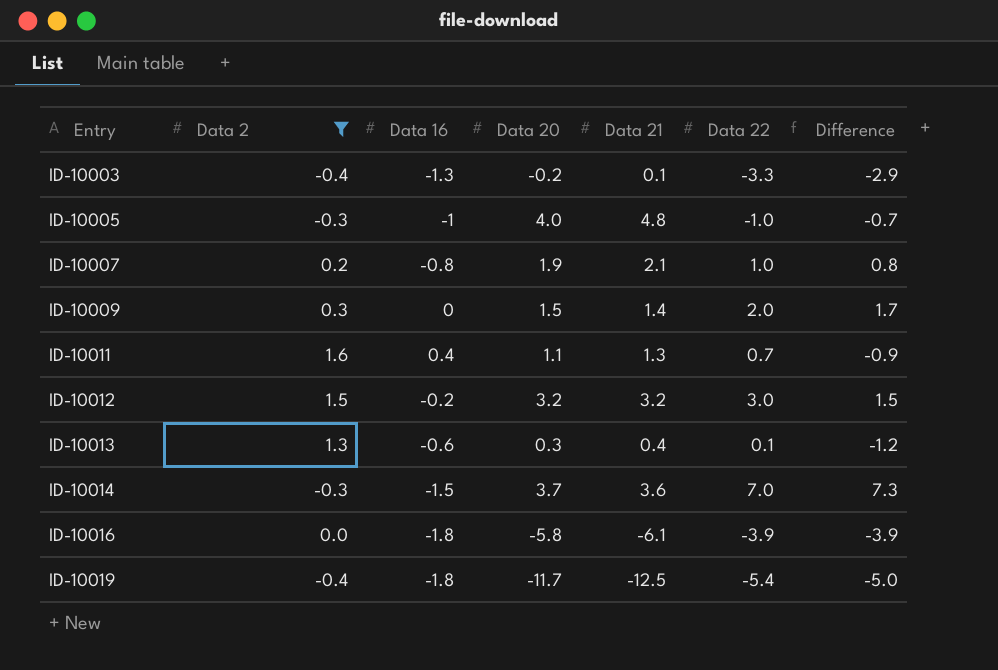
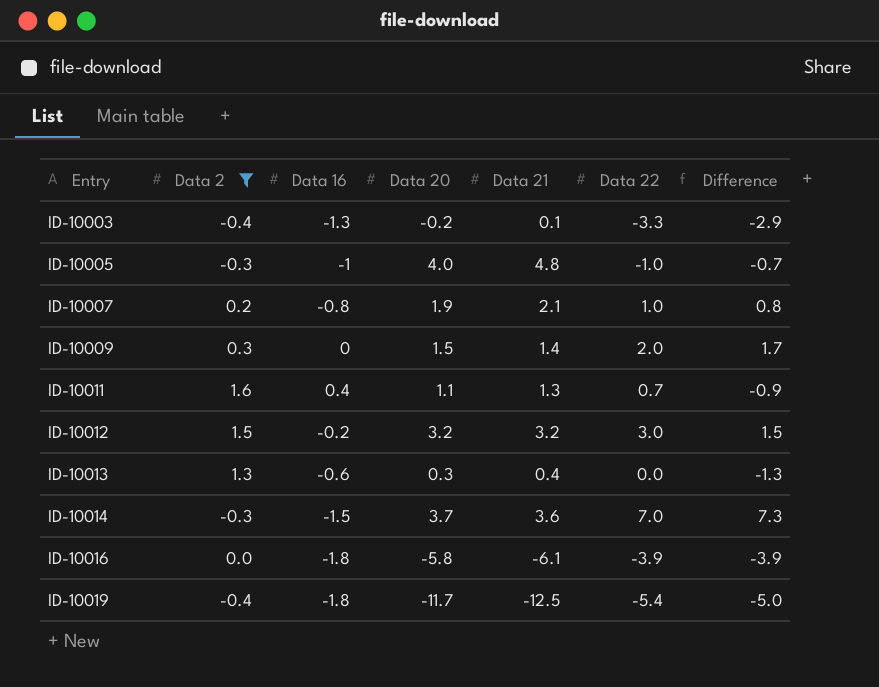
ID-10013 | Data 22: 0.1 -> 0.0
ID-10013 | Difference: -1.2 -> -1.3

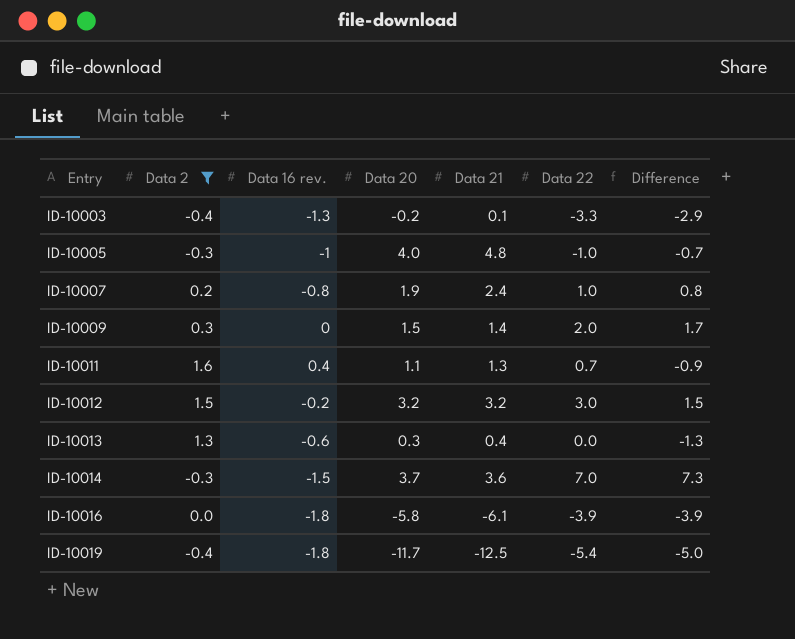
column name: Data 16 -> Data 16 rev.
ID-10007 | Data 21: 2.1 -> 2.4

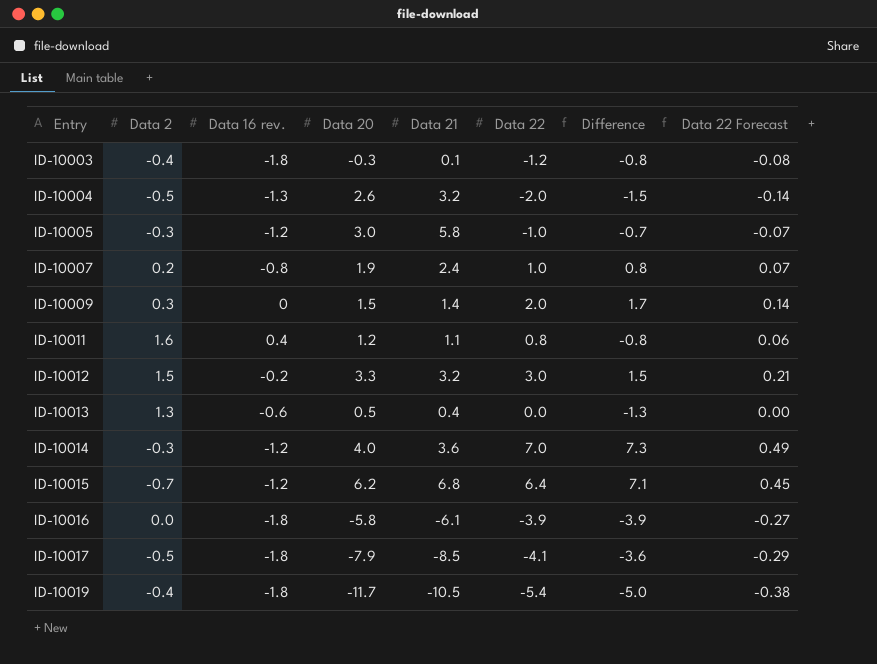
filter: Data 2 >= -0.4 -> none
column Data 22 Forecast | formula: none -> [Data 22] * 0.07
ID-10003 | Data 16 rev.: -1.3 -> -1.8
ID-10003 | Data 20: -0.2 -> -0.3
ID-10003 | Data 22: -3.3 -> -1.2
ID-10003 | Difference: -2.9 -> -0.8
ID-10005 | Data 16 rev.: -1 -> -1.2
ID-10005 | Data 20: 4.0 -> 3.0
ID-10005 | Data 21: 4.8 -> 5.8
ID-10011 | Data 20: 1.1 -> 1.2
ID-10011 | Data 21: 1.3 -> 1.1
ID-10011 | Data 22: 0.7 -> 0.8
ID-10011 | Difference: -0.9 -> -0.8
ID-10012 | Data 20: 3.2 -> 3.3
ID-10013 | Data 20: 0.3 -> 0.5
ID-10014 | Data 16 rev.: -1.5 -> -1.2
ID-10014 | Data 20: 3.7 -> 4.0
ID-10019 | Data 21: -12.5 -> -10.5

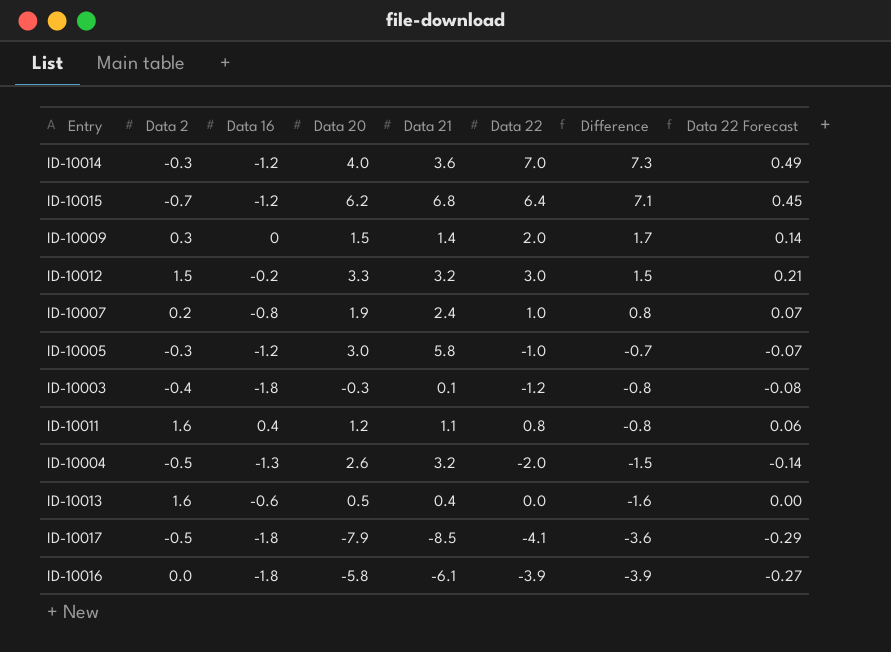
row order: Entry ascending -> Difference descending
column name: Data 16 rev. -> Data 16
row ID-10019: -0.4 | -1.8 | -11.7 | -10.5 | -5.4 | -5.0 | -0.38 -> none
ID-10013 | Data 2: 1.3 -> 1.6
ID-10013 | Difference: -1.3 -> -1.6

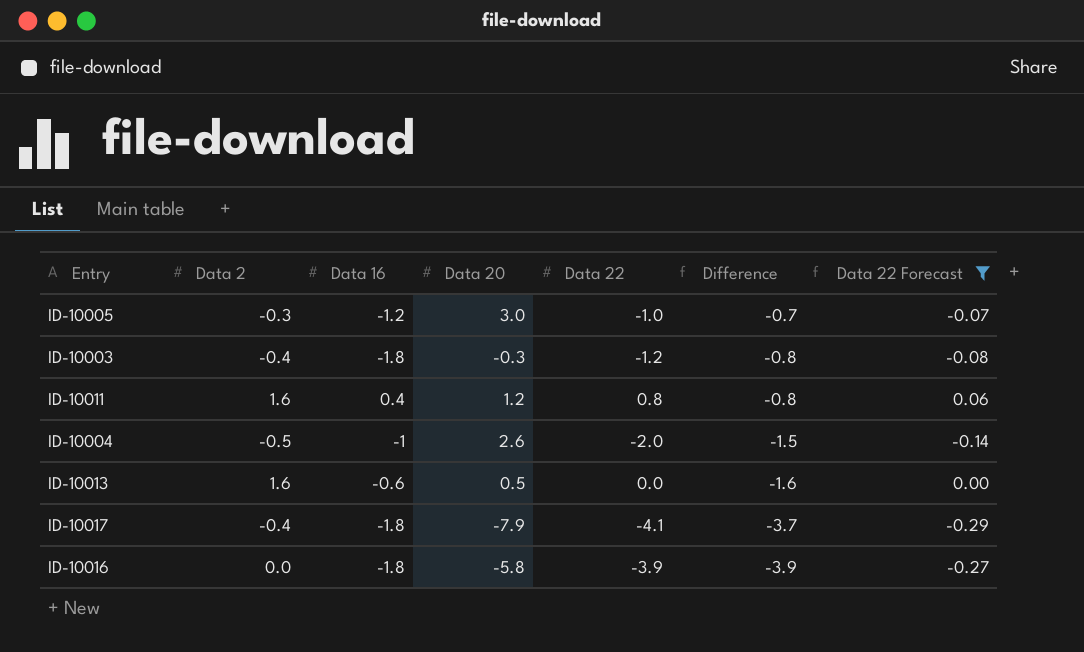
filter: none -> Data 22 Forecast <= 0.06
column Data 21 | position: 5 -> none
ID-10004 | Data 16: -1.3 -> -1
ID-10017 | Data 2: -0.5 -> -0.4
ID-10017 | Difference: -3.6 -> -3.7

